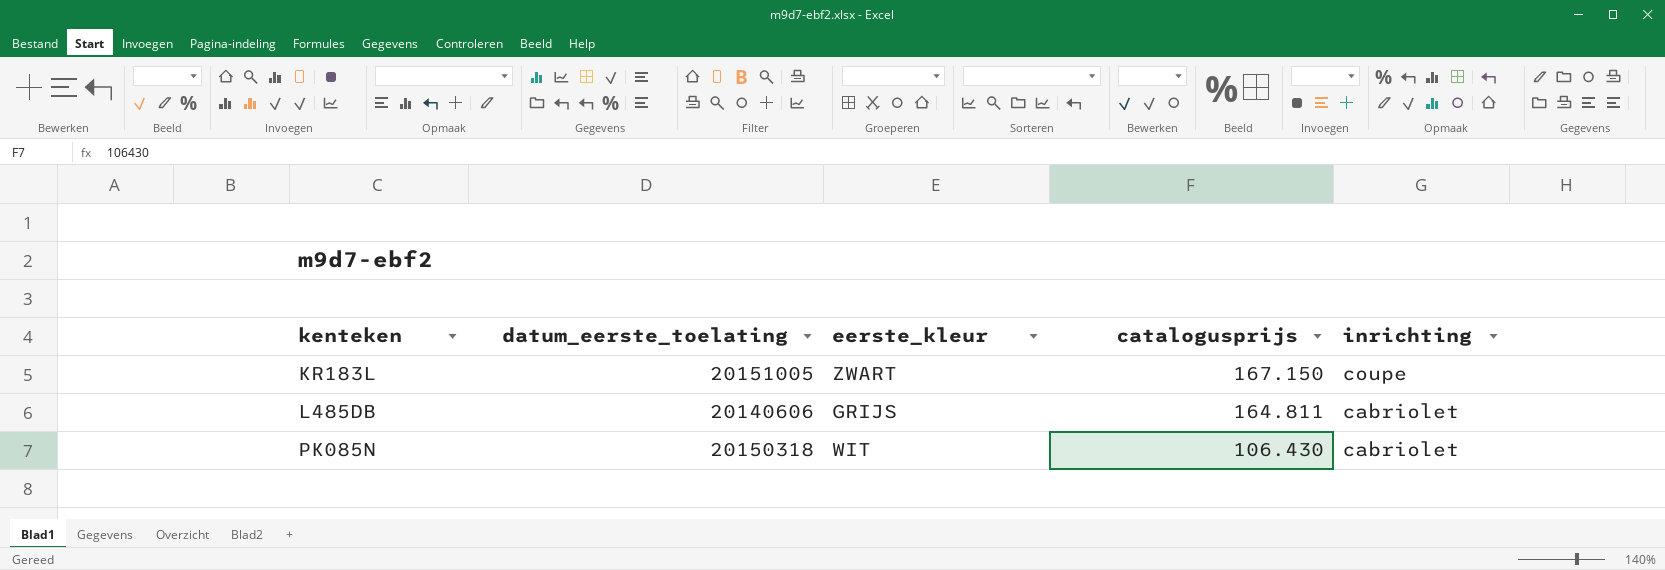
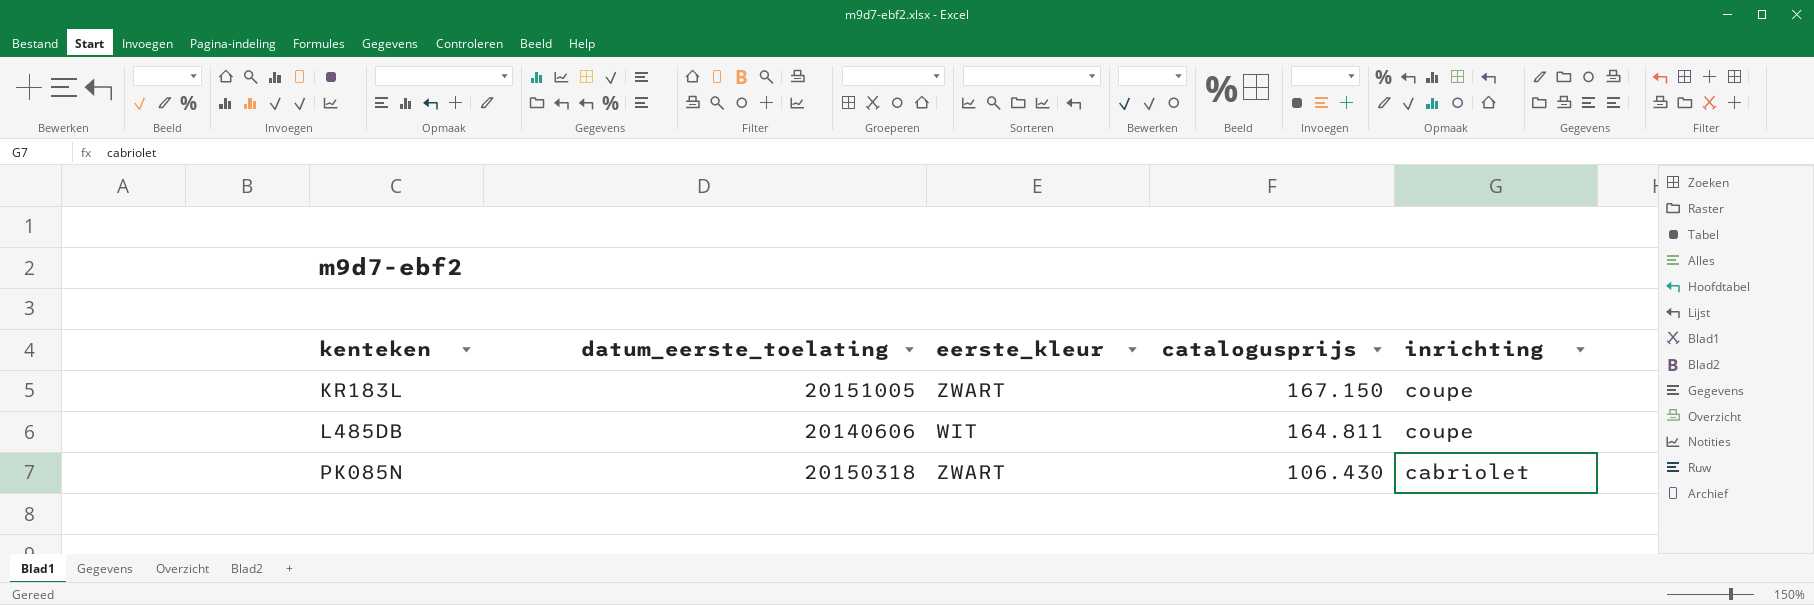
L485DB | eerste_kleur: GRIJS -> WIT
L485DB | inrichting: cabriolet -> coupe
PK085N | eerste_kleur: WIT -> ZWART

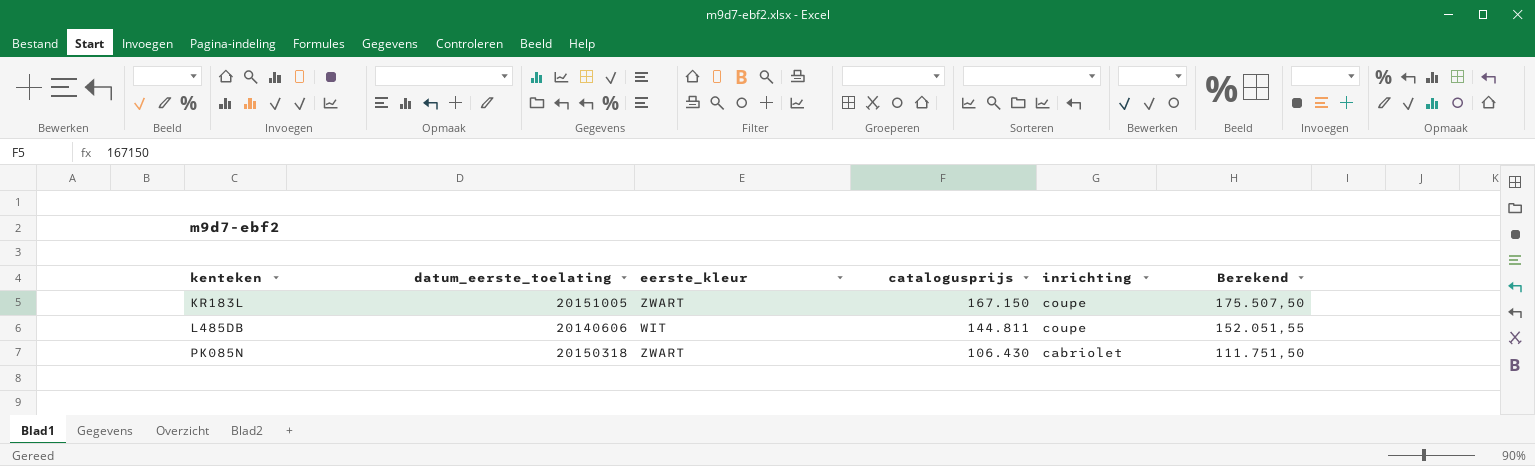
column Berekend | formula: none -> [catalogusprijs] * 1,05
L485DB | catalogusprijs: 164.811 -> 144.811

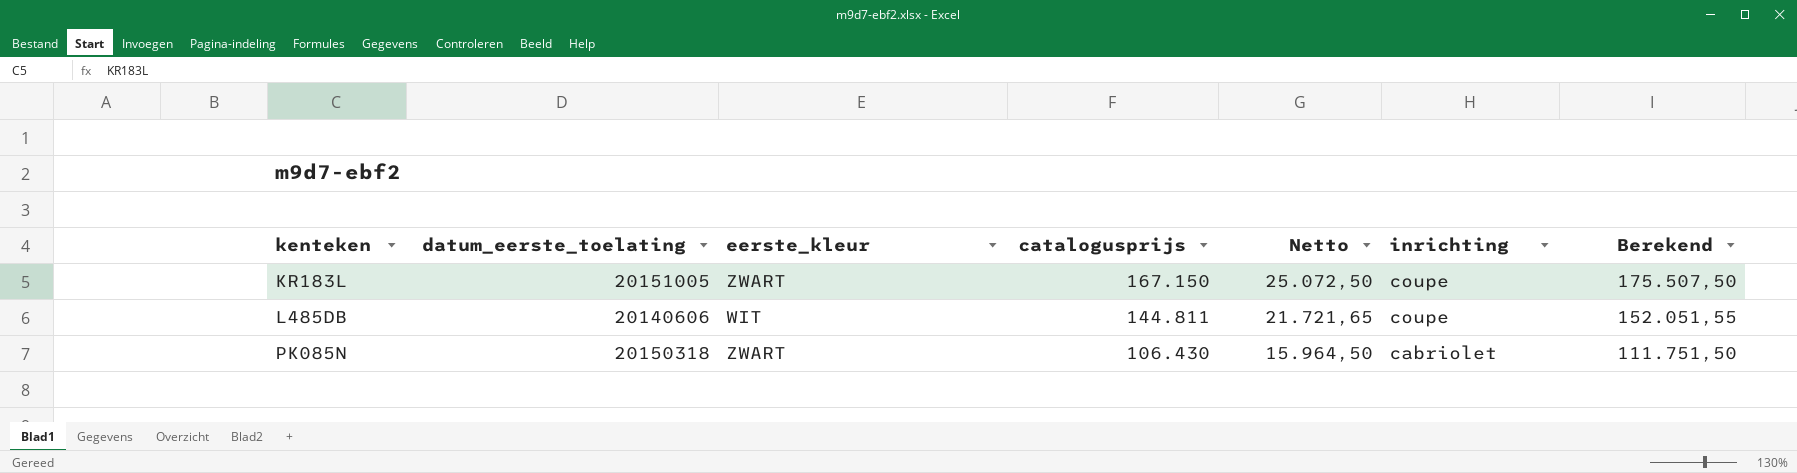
column Netto | formula: none -> [catalogusprijs] * 0,15

